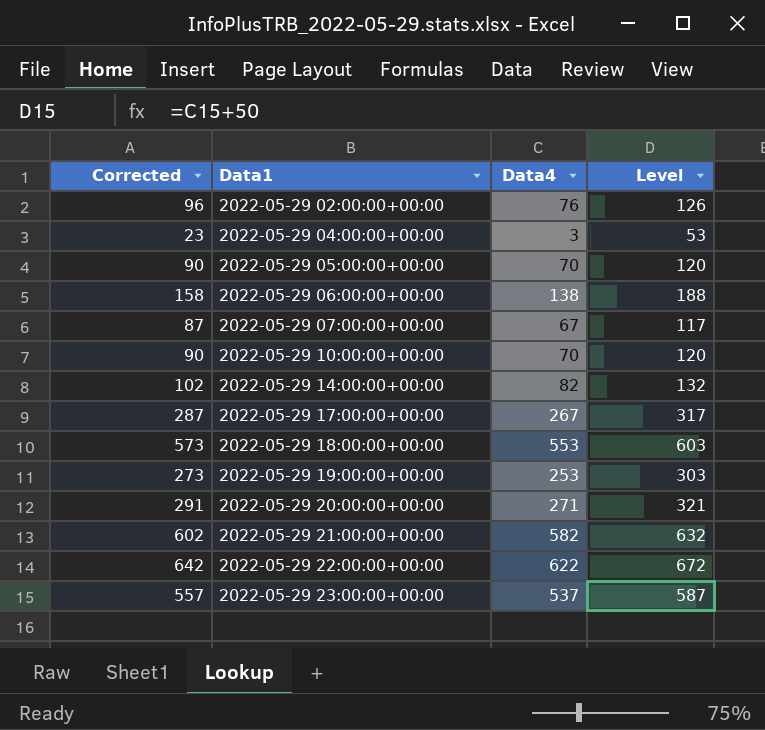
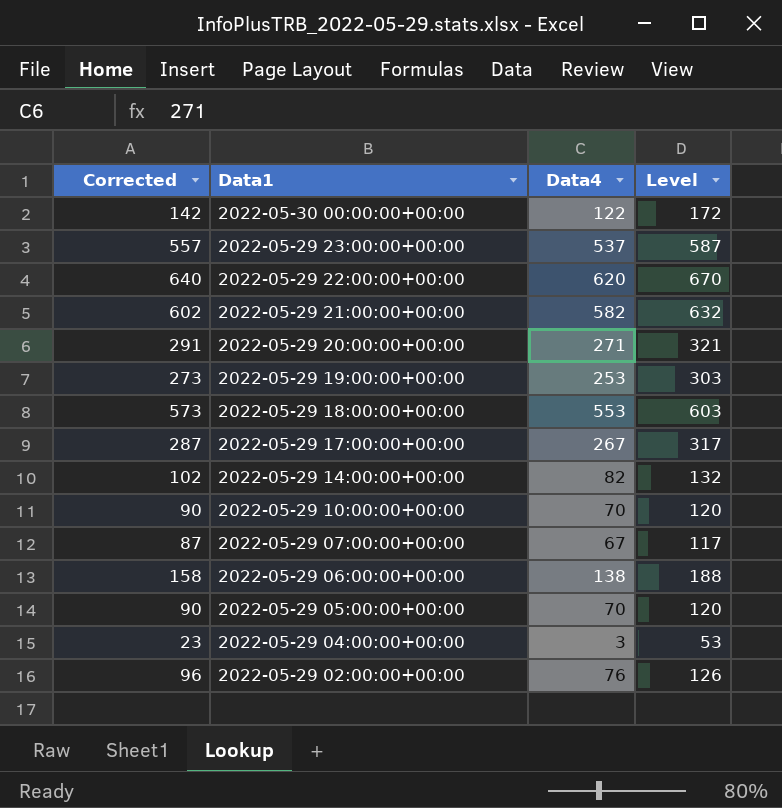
row order: Data1 ascending -> Data1 descending
row 2022-05-30 00:00:00+00:00: none -> 142 | 122 | 172
2022-05-29 22:00:00+00:00 | Corrected: 642 -> 640
2022-05-29 22:00:00+00:00 | Data4: 622 -> 620
2022-05-29 22:00:00+00:00 | Level: 672 -> 670

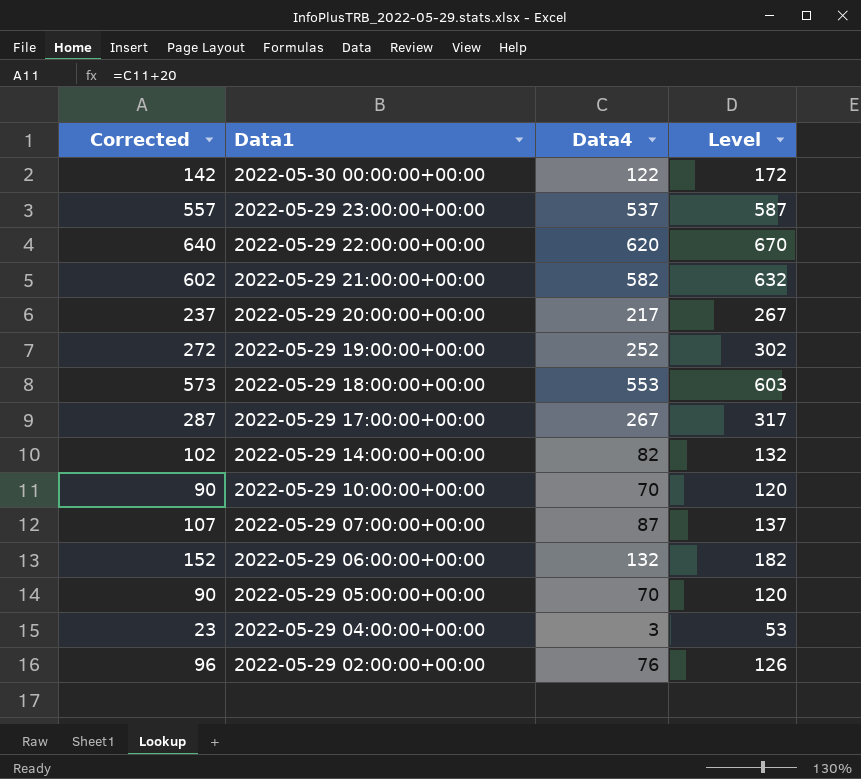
2022-05-29 20:00:00+00:00 | Corrected: 291 -> 237
2022-05-29 20:00:00+00:00 | Data4: 271 -> 217
2022-05-29 20:00:00+00:00 | Level: 321 -> 267
2022-05-29 19:00:00+00:00 | Corrected: 273 -> 272
2022-05-29 19:00:00+00:00 | Data4: 253 -> 252
2022-05-29 19:00:00+00:00 | Level: 303 -> 302
2022-05-29 07:00:00+00:00 | Corrected: 87 -> 107
2022-05-29 07:00:00+00:00 | Data4: 67 -> 87
2022-05-29 07:00:00+00:00 | Level: 117 -> 137
2022-05-29 06:00:00+00:00 | Corrected: 158 -> 152
2022-05-29 06:00:00+00:00 | Data4: 138 -> 132
2022-05-29 06:00:00+00:00 | Level: 188 -> 182

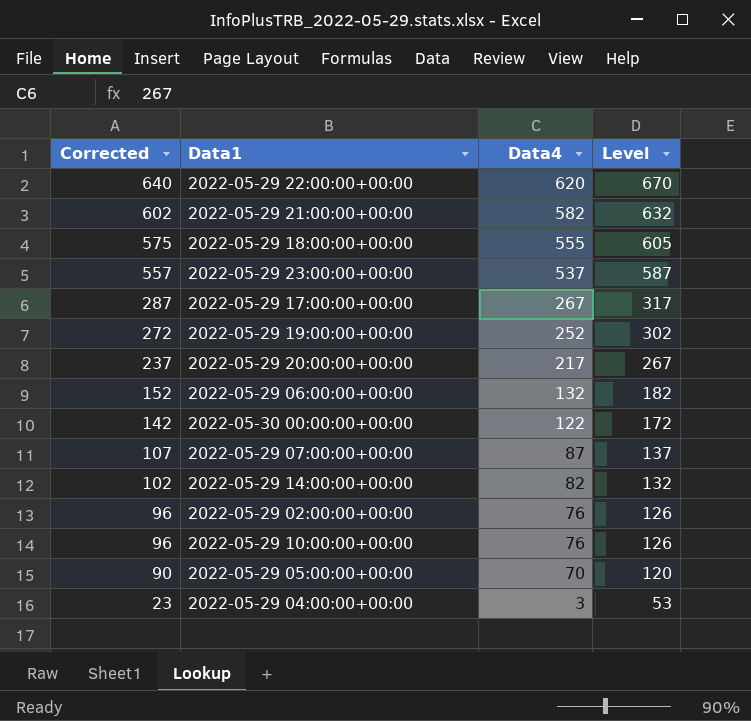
row order: Data1 descending -> Corrected descending
2022-05-29 18:00:00+00:00 | Corrected: 573 -> 575
2022-05-29 18:00:00+00:00 | Data4: 553 -> 555
2022-05-29 18:00:00+00:00 | Level: 603 -> 605
2022-05-29 10:00:00+00:00 | Corrected: 90 -> 96
2022-05-29 10:00:00+00:00 | Data4: 70 -> 76
2022-05-29 10:00:00+00:00 | Level: 120 -> 126

